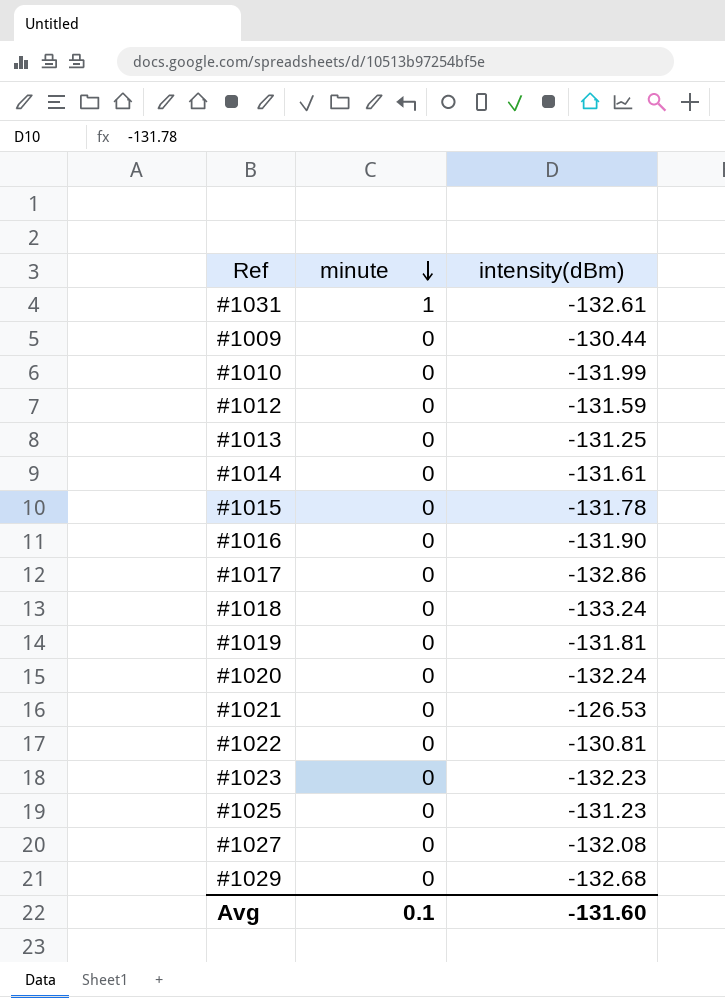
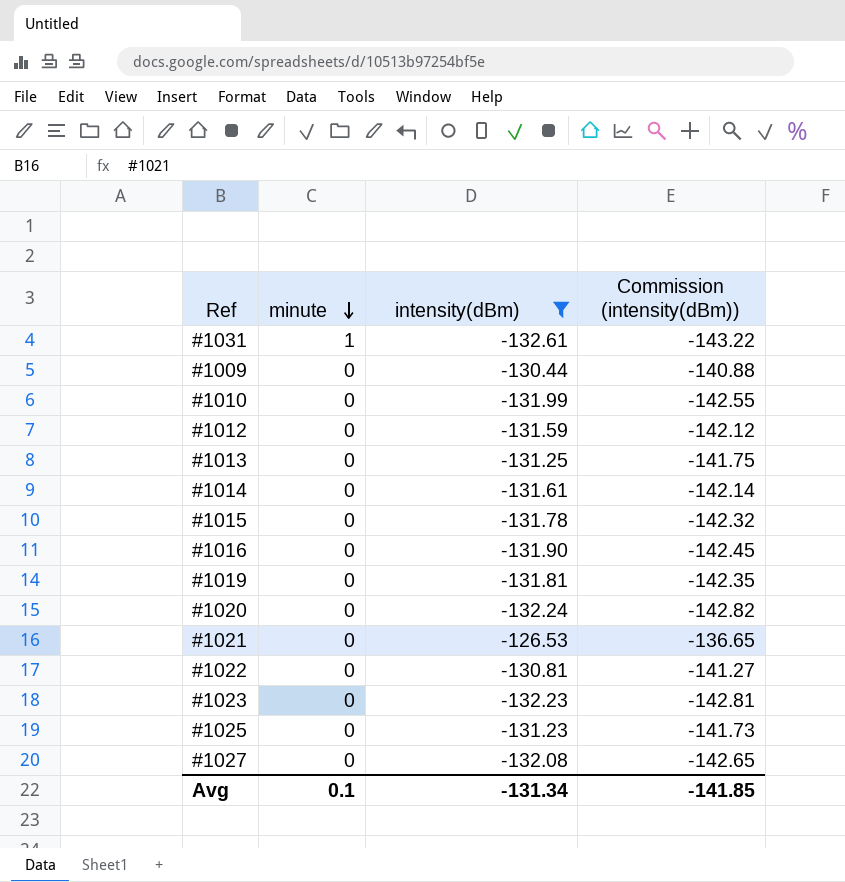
filter: none -> intensity(dBm) >= -132.61
column Commission (intensity(dBm)) | formula: none -> [intensity(dBm)] * 1.08
Avg | intensity(dBm): -131.60 -> -131.34

